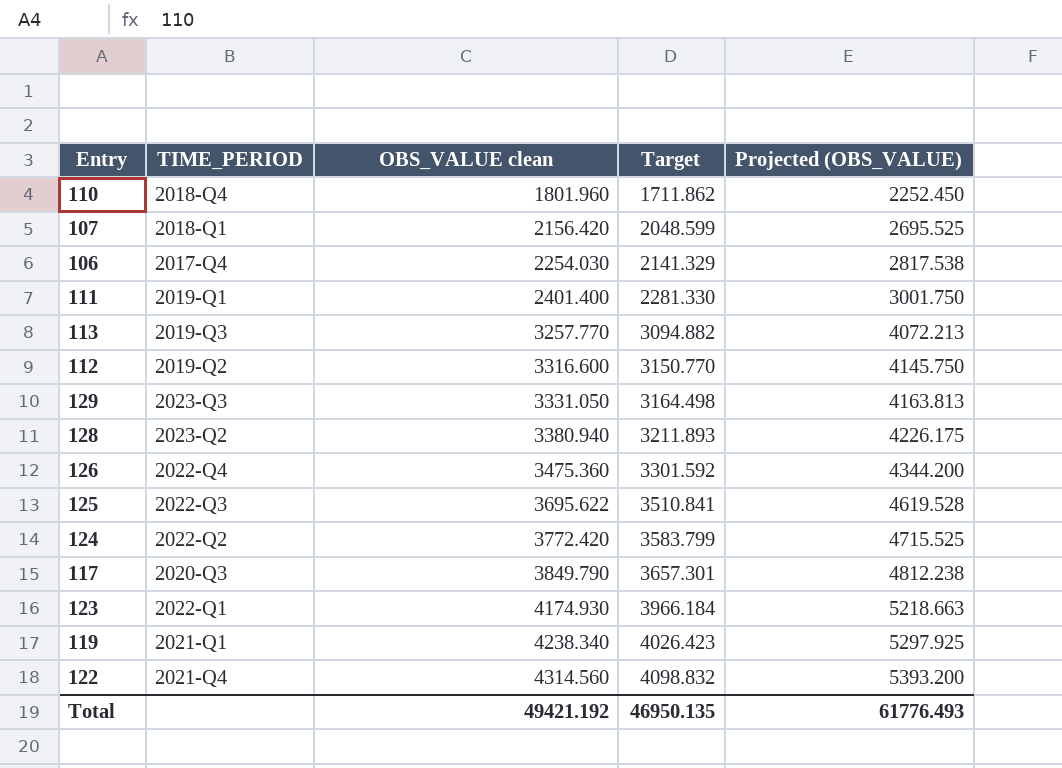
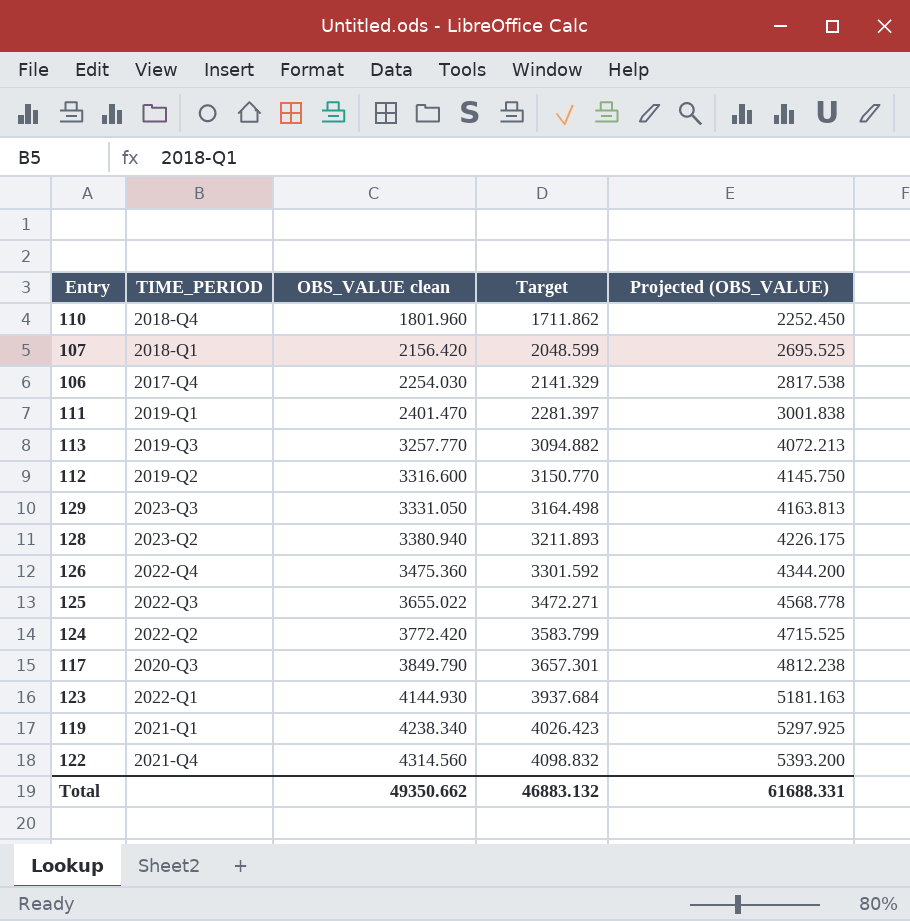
111 | OBS_VALUE clean: 2401.400 -> 2401.470
111 | Target: 2281.330 -> 2281.397
111 | Projected (OBS_VALUE): 3001.750 -> 3001.838
125 | OBS_VALUE clean: 3695.622 -> 3655.022
125 | Target: 3510.841 -> 3472.271
125 | Projected (OBS_VALUE): 4619.528 -> 4568.778
123 | OBS_VALUE clean: 4174.930 -> 4144.930
123 | Target: 3966.184 -> 3937.684
123 | Projected (OBS_VALUE): 5218.663 -> 5181.163
Total | OBS_VALUE clean: 49421.192 -> 49350.662
Total | Target: 46950.135 -> 46883.132
Total | Projected (OBS_VALUE): 61776.493 -> 61688.331

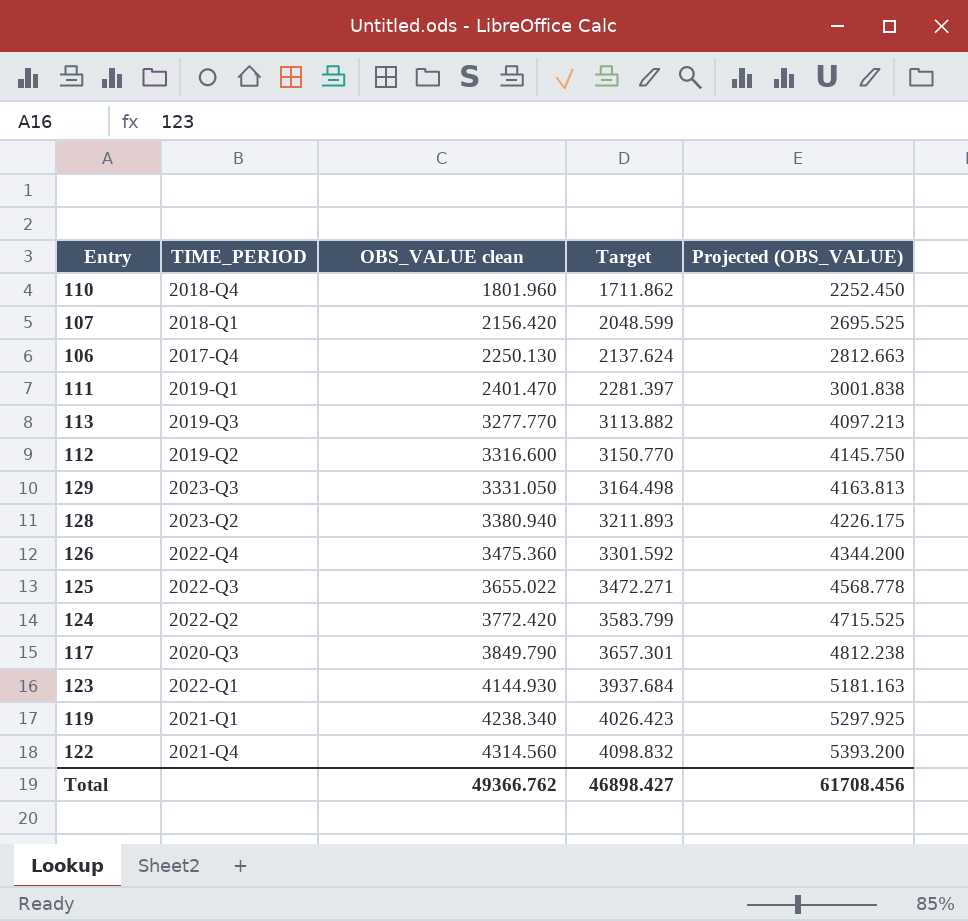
106 | OBS_VALUE clean: 2254.030 -> 2250.130
106 | Target: 2141.329 -> 2137.624
106 | Projected (OBS_VALUE): 2817.538 -> 2812.663
113 | OBS_VALUE clean: 3257.770 -> 3277.770
113 | Target: 3094.882 -> 3113.882
113 | Projected (OBS_VALUE): 4072.213 -> 4097.213
Total | OBS_VALUE clean: 49350.662 -> 49366.762
Total | Target: 46883.132 -> 46898.427
Total | Projected (OBS_VALUE): 61688.331 -> 61708.456

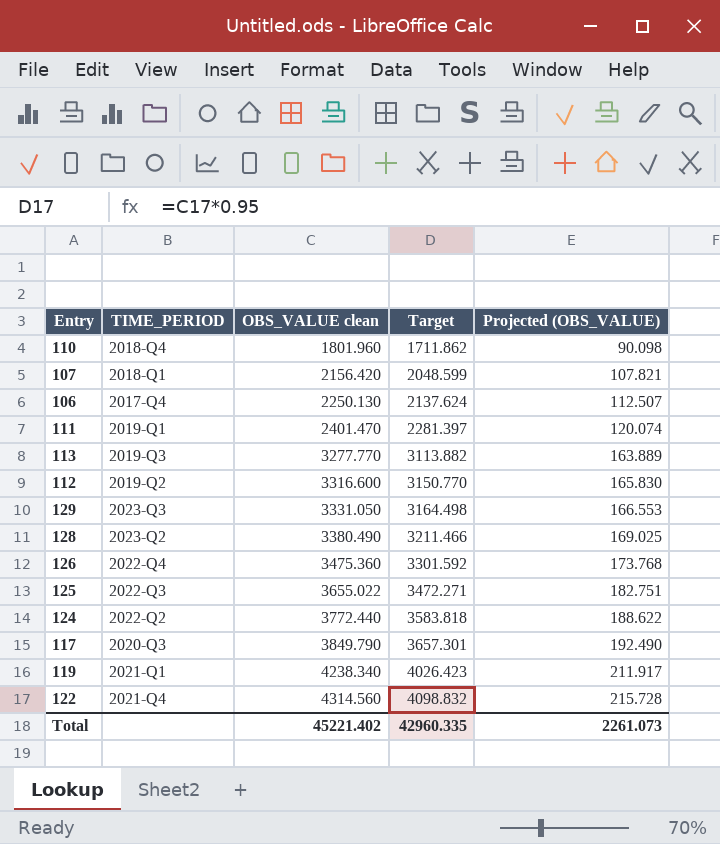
column Projected (OBS_VALUE) | formula: [OBS_VALUE clean] * 1.25 -> [OBS_VALUE clean] * 0.05
row 123: 2022-Q1 | 4144.930 | 3937.684 | 5181.163 -> none
128 | OBS_VALUE clean: 3380.940 -> 3380.490
128 | Target: 3211.893 -> 3211.466
124 | OBS_VALUE clean: 3772.420 -> 3772.440
124 | Target: 3583.799 -> 3583.818
Total | OBS_VALUE clean: 49366.762 -> 45221.402
Total | Target: 46898.427 -> 42960.335
Total | Projected (OBS_VALUE): 61708.456 -> 2261.073

